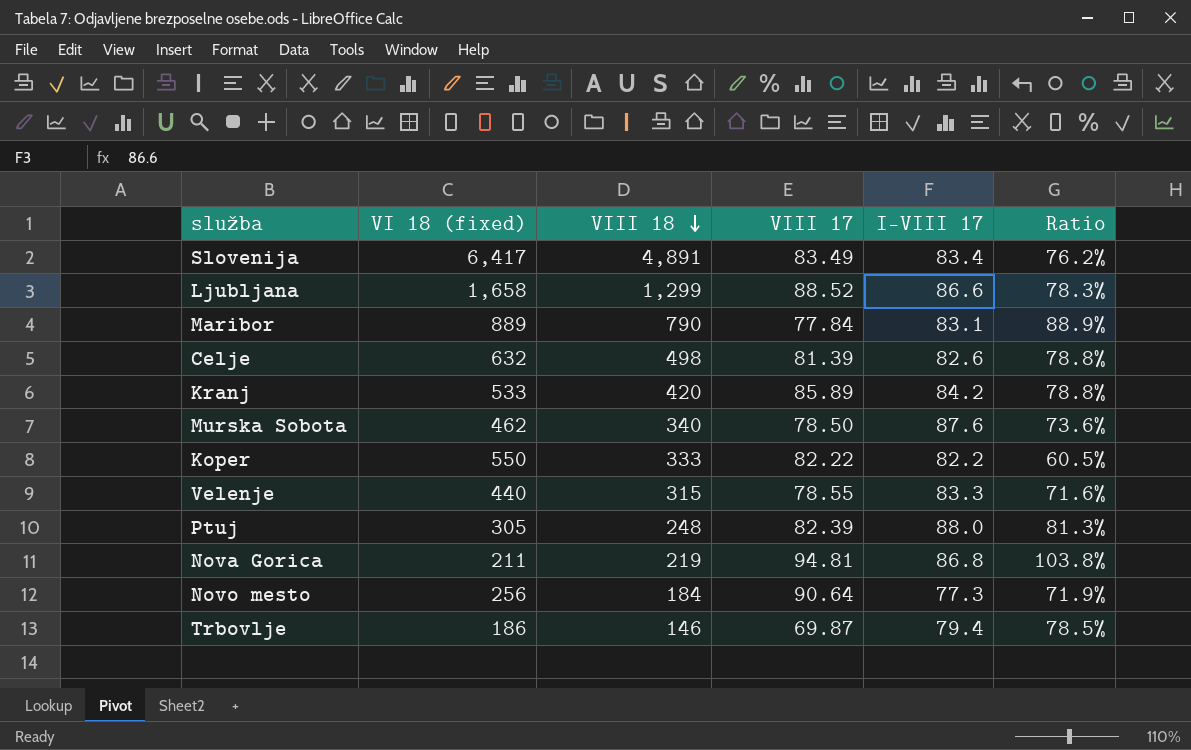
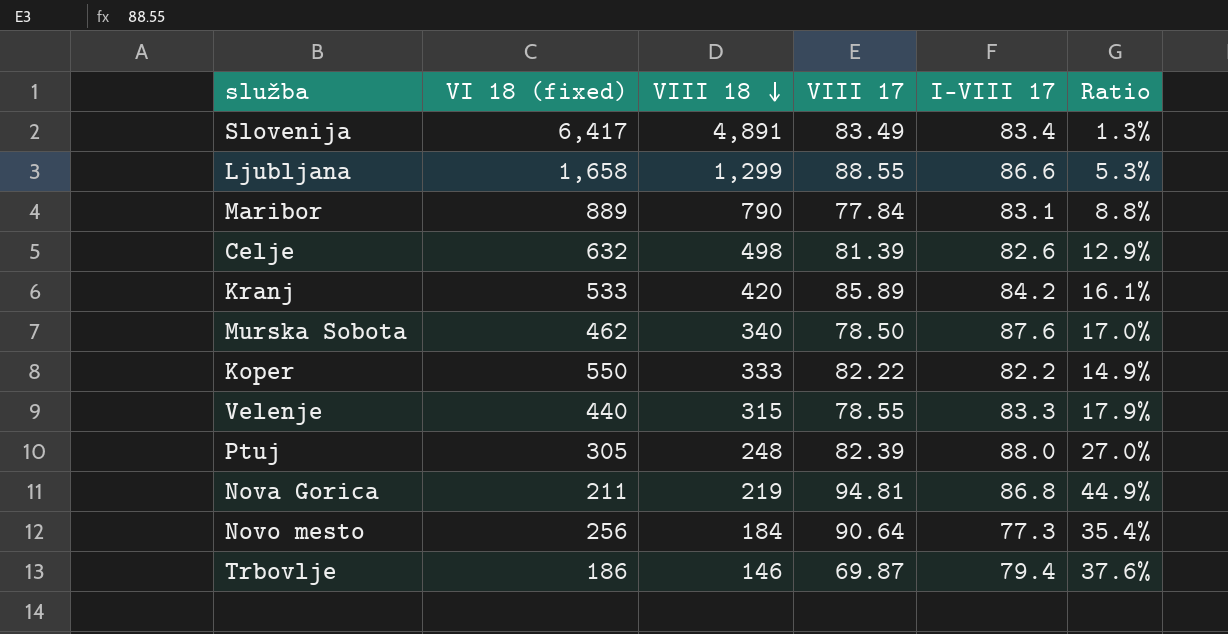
column Ratio | formula: [VIII 18] / [VI 18 (fixed)] -> [VIII 17] / [VI 18 (fixed)]
Ljubljana | VIII 17: 88.52 -> 88.55

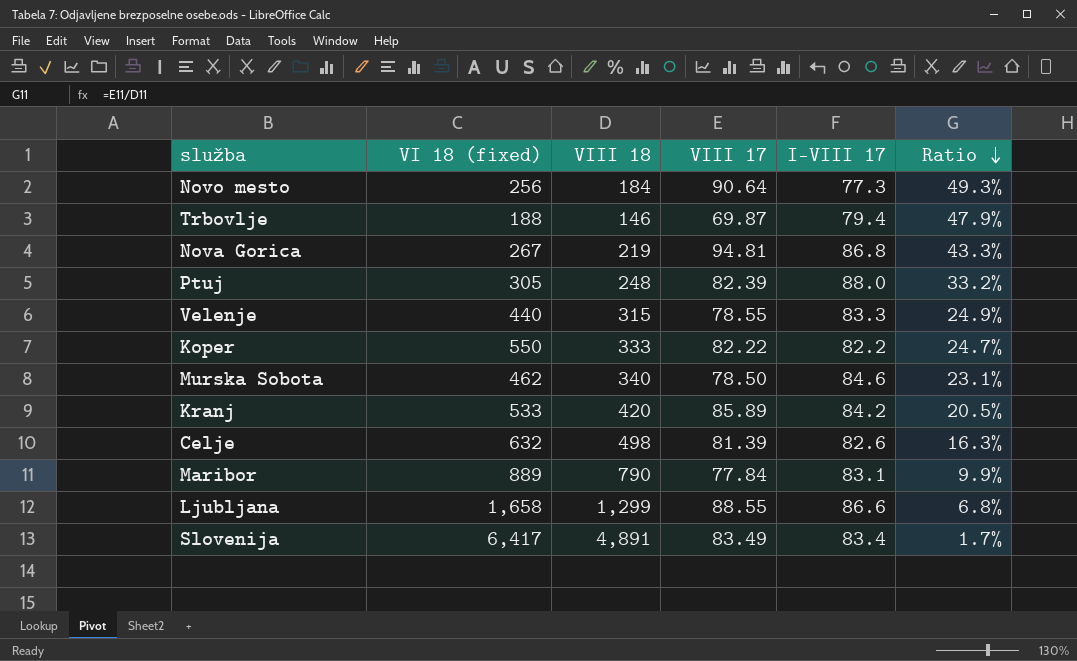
row order: VIII 18 descending -> Ratio descending
column Ratio | formula: [VIII 17] / [VI 18 (fixed)] -> [VIII 17] / [VIII 18]
Trbovlje | VI 18 (fixed): 186 -> 188
Nova Gorica | VI 18 (fixed): 211 -> 267
Murska Sobota | I-VIII 17: 87.6 -> 84.6

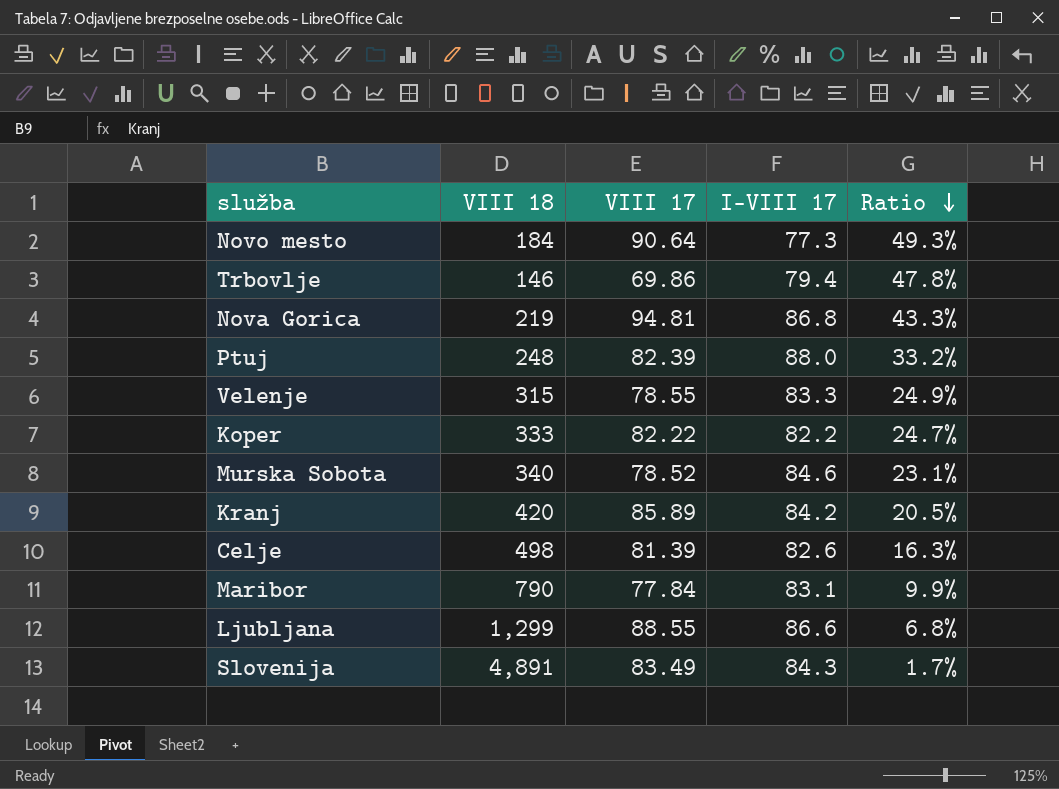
column VI 18 (fixed) | position: 2 -> none
Trbovlje | VIII 17: 69.87 -> 69.86
Trbovlje | Ratio: 47.9% -> 47.8%
Murska Sobota | VIII 17: 78.50 -> 78.52
Slovenija | I-VIII 17: 83.4 -> 84.3

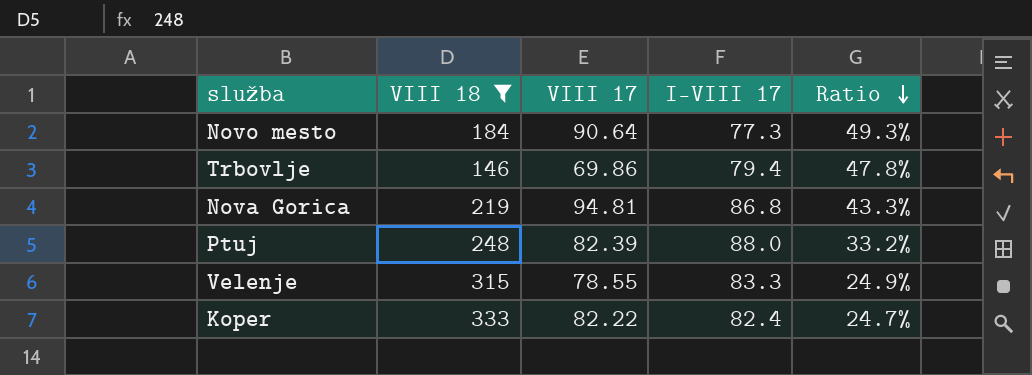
filter: none -> VIII 18 <= 333
Koper | I-VIII 17: 82.2 -> 82.4

